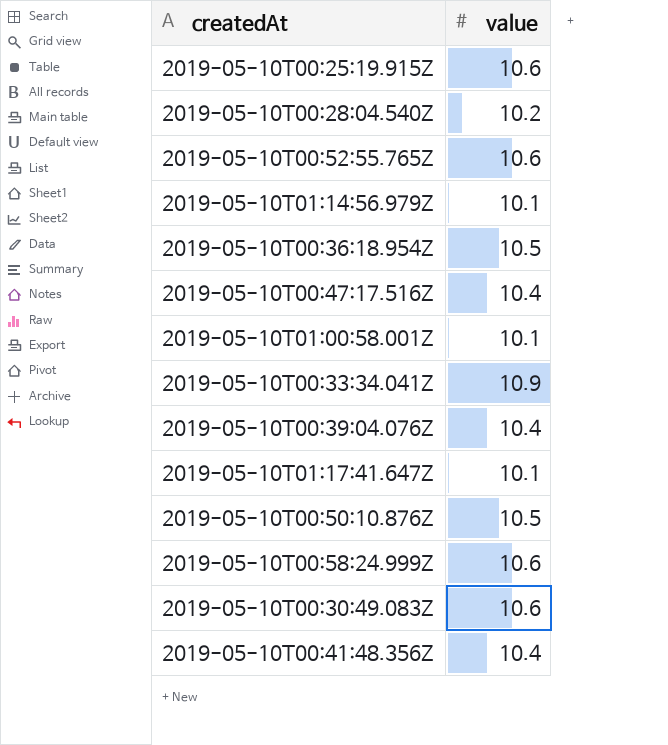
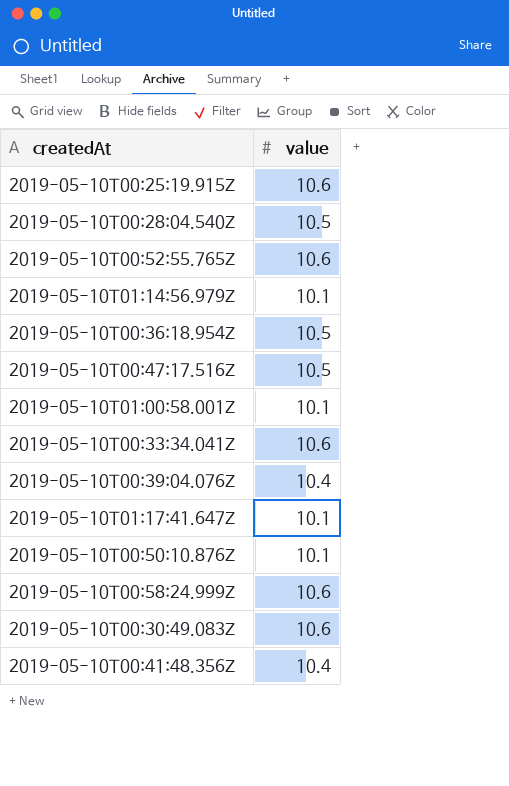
2019-05-10T00:28:04.540Z | value: 10.2 -> 10.5
2019-05-10T00:47:17.516Z | value: 10.4 -> 10.5
2019-05-10T00:33:34.041Z | value: 10.9 -> 10.6
2019-05-10T00:50:10.876Z | value: 10.5 -> 10.1

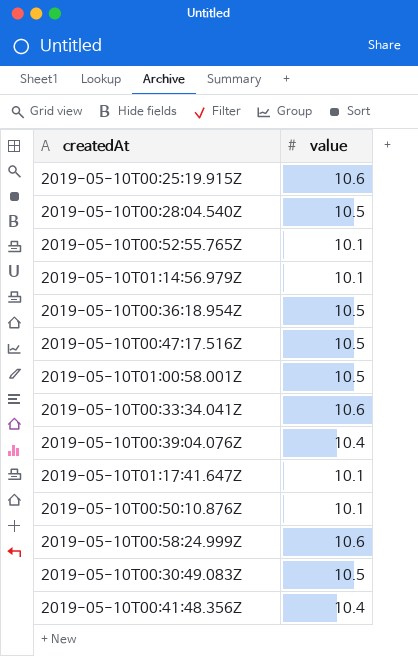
2019-05-10T00:52:55.765Z | value: 10.6 -> 10.1
2019-05-10T01:00:58.001Z | value: 10.1 -> 10.5
2019-05-10T00:30:49.083Z | value: 10.6 -> 10.5

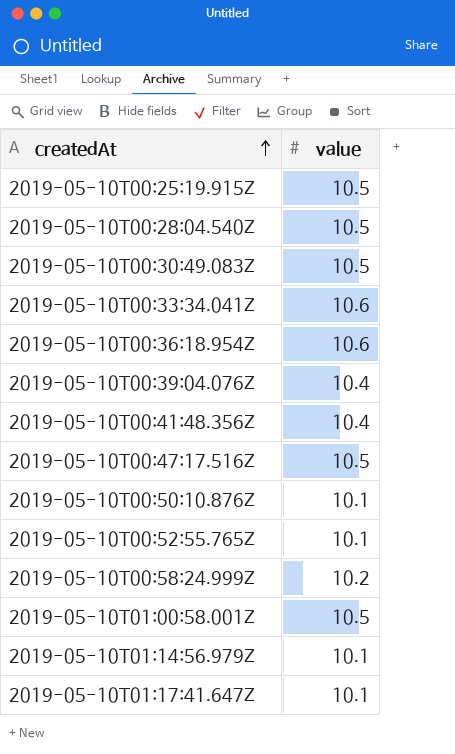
row order: none -> createdAt ascending
2019-05-10T00:25:19.915Z | value: 10.6 -> 10.5
2019-05-10T00:36:18.954Z | value: 10.5 -> 10.6
2019-05-10T00:58:24.999Z | value: 10.6 -> 10.2

